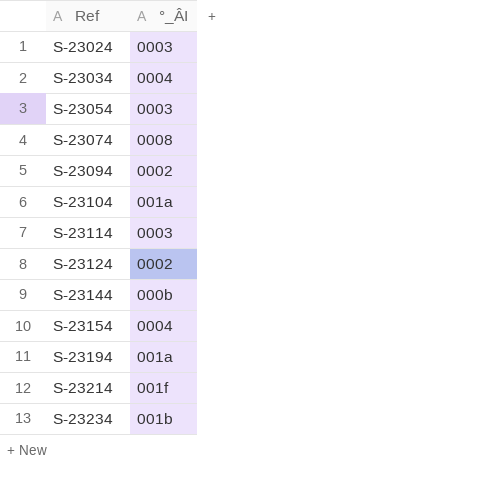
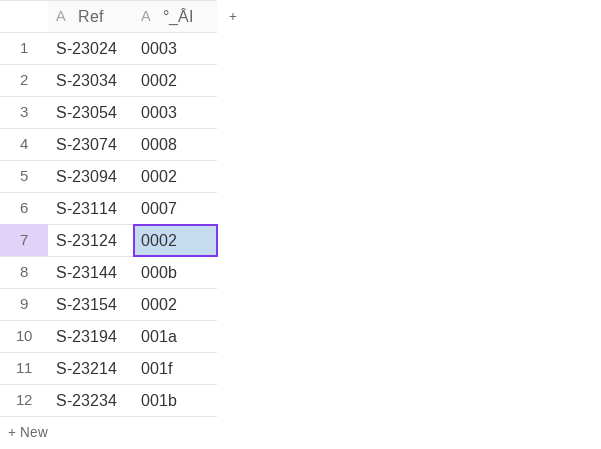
row S-23104: 001a -> none
S-23034 | °_ÂI: 0004 -> 0002
S-23114 | °_ÂI: 0003 -> 0007
S-23154 | °_ÂI: 0004 -> 0002

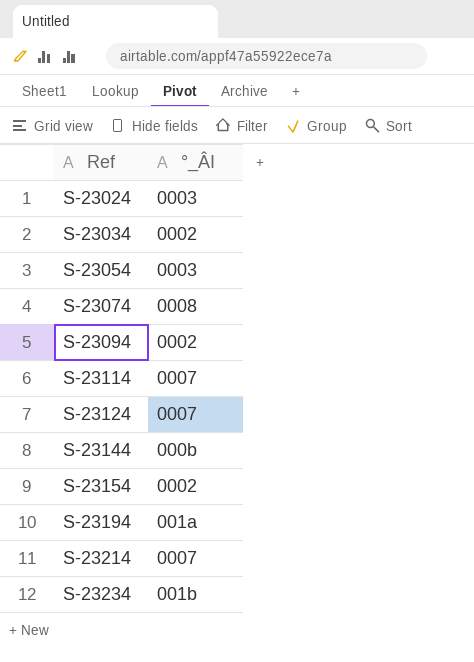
S-23124 | °_ÂI: 0002 -> 0007
S-23214 | °_ÂI: 001f -> 0007

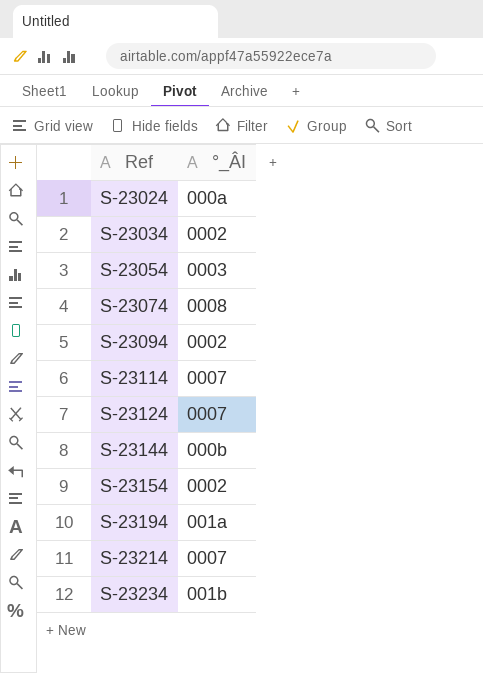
S-23024 | °_ÂI: 0003 -> 000a

